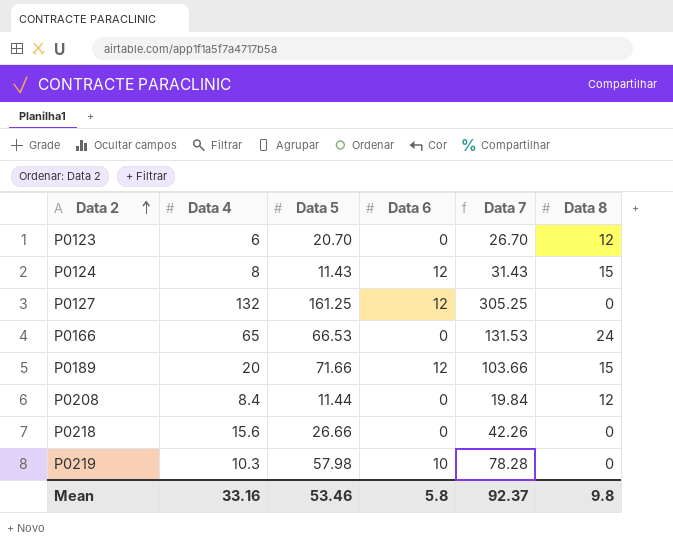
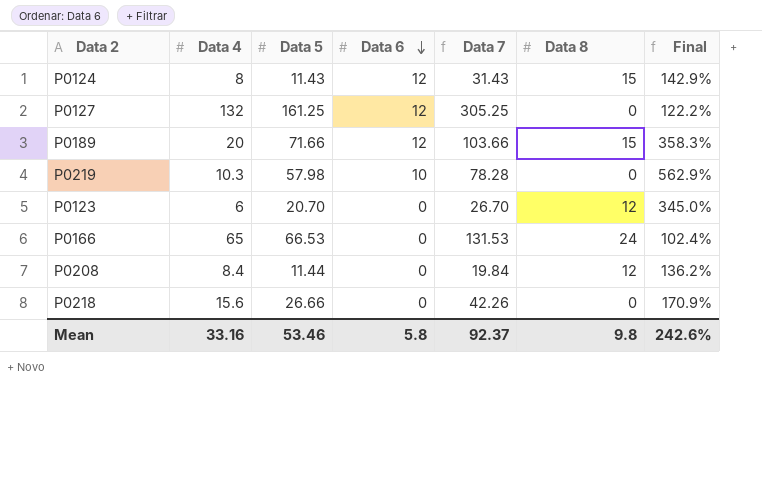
row order: Data 2 ascending -> Data 6 descending
column Final | formula: none -> [Data 5] / [Data 4]

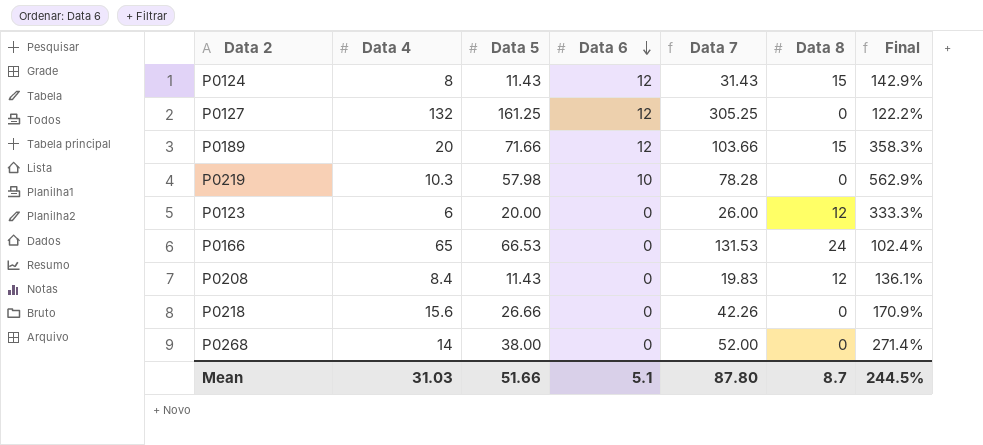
P0123 | Data 5: 20.70 -> 20.00
P0123 | Data 7: 26.70 -> 26.00
P0123 | Final: 345.0% -> 333.3%
P0208 | Data 5: 11.44 -> 11.43
P0208 | Data 7: 19.84 -> 19.83
P0208 | Final: 136.2% -> 136.1%
row P0268: none -> 14 | 38.00 | 0 | 52.00 | 0 | 271.4%
Mean | Data 4: 33.16 -> 31.03
Mean | Data 5: 53.46 -> 51.66
Mean | Data 6: 5.8 -> 5.1
Mean | Data 7: 92.37 -> 87.80
Mean | Data 8: 9.8 -> 8.7
Mean | Final: 242.6% -> 244.5%

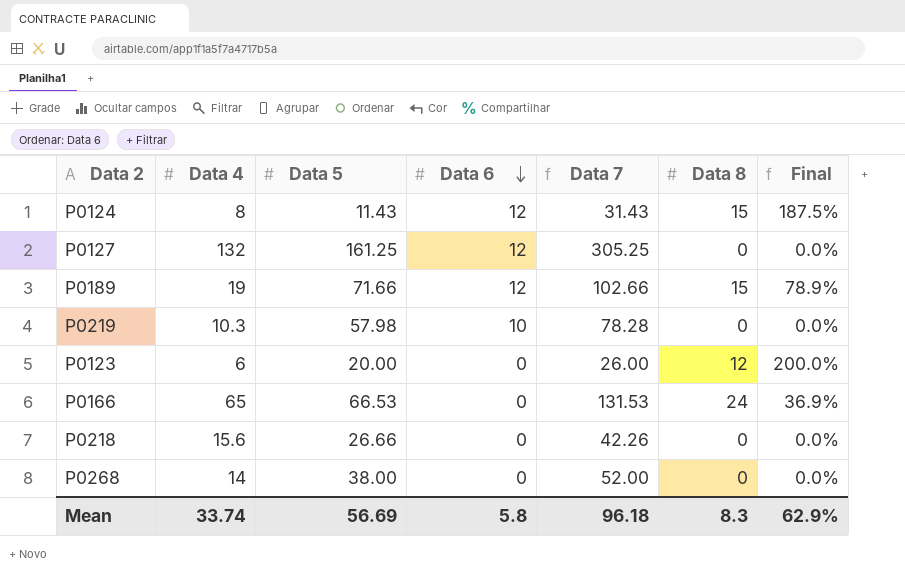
column Final | formula: [Data 5] / [Data 4] -> [Data 8] / [Data 4]
row P0208: 8.4 | 11.43 | 0 | 19.83 | 12 | 136.1% -> none
P0189 | Data 4: 20 -> 19
P0189 | Data 7: 103.66 -> 102.66
Mean | Data 4: 31.03 -> 33.74
Mean | Data 5: 51.66 -> 56.69
Mean | Data 6: 5.1 -> 5.8
Mean | Data 7: 87.80 -> 96.18
Mean | Data 8: 8.7 -> 8.3
Mean | Final: 244.5% -> 62.9%

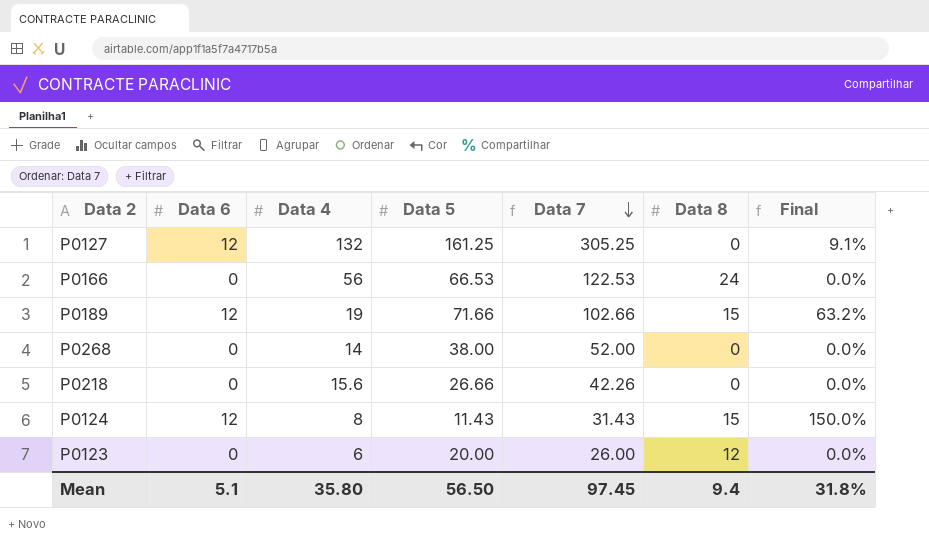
row order: Data 6 descending -> Data 7 descending
column Data 6 | position: 4 -> 2
column Final | formula: [Data 8] / [Data 4] -> [Data 6] / [Data 4]
row P0219: 10.3 | 57.98 | 10 | 78.28 | 0 | 0.0% -> none
P0166 | Data 4: 65 -> 56
P0166 | Data 7: 131.53 -> 122.53
Mean | Data 6: 5.8 -> 5.1
Mean | Data 4: 33.74 -> 35.80
Mean | Data 5: 56.69 -> 56.50
Mean | Data 7: 96.18 -> 97.45
Mean | Data 8: 8.3 -> 9.4
Mean | Final: 62.9% -> 31.8%

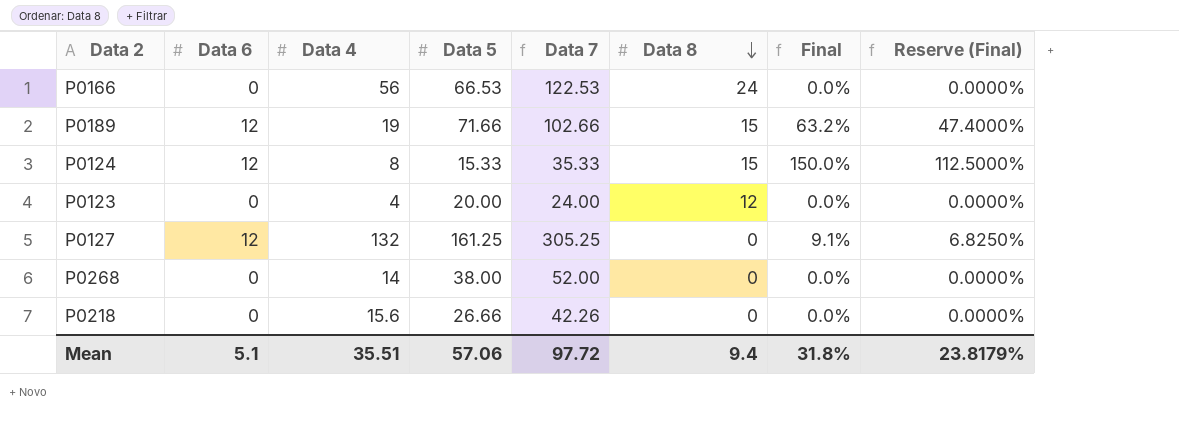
row order: Data 7 descending -> Data 8 descending
column Reserve (Final) | formula: none -> [Final] * 0.75
P0124 | Data 5: 11.43 -> 15.33
P0124 | Data 7: 31.43 -> 35.33
P0123 | Data 4: 6 -> 4
P0123 | Data 7: 26.00 -> 24.00
Mean | Data 4: 35.80 -> 35.51
Mean | Data 5: 56.50 -> 57.06
Mean | Data 7: 97.45 -> 97.72

